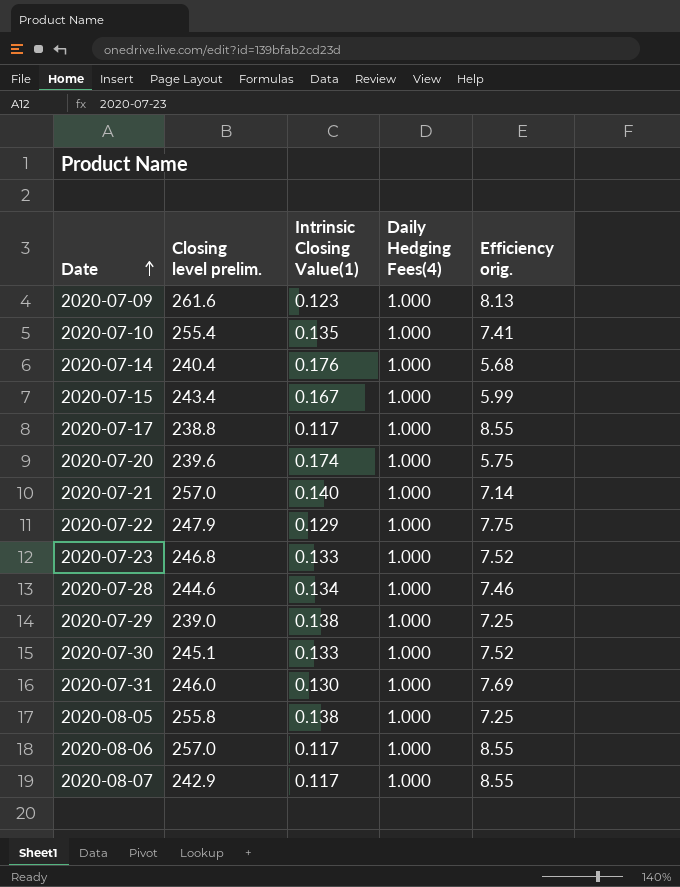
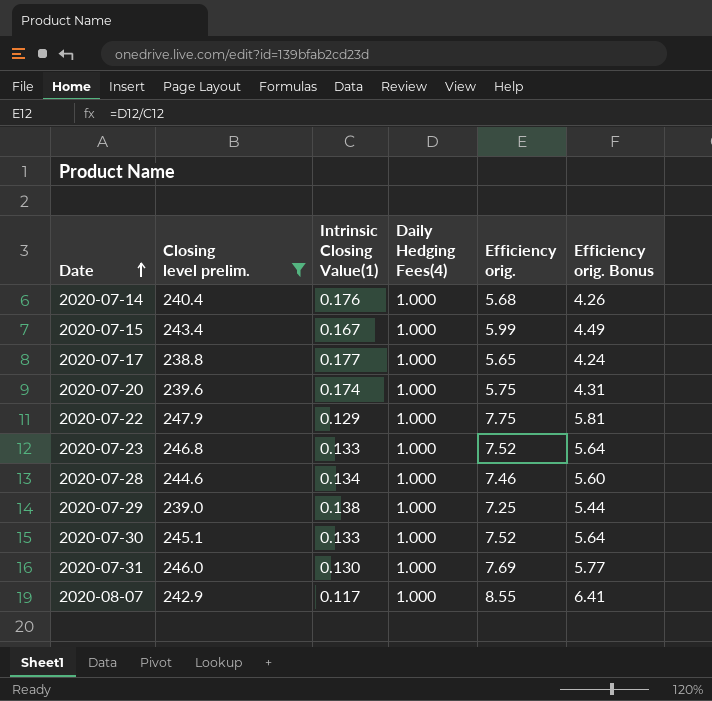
filter: none -> Closing level prelim. <= 247.9
column Efficiency orig. Bonus | formula: none -> [Efficiency orig.] * 0.75
2020-07-17 | Intrinsic Closing Value(1): 0.117 -> 0.177
2020-07-17 | Efficiency orig.: 8.55 -> 5.65

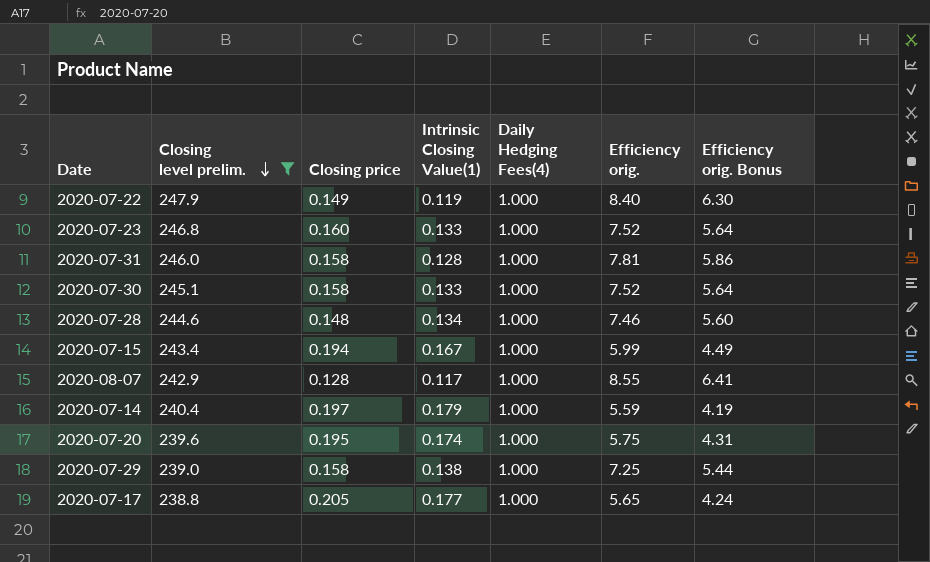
row order: Date ascending -> Closing level prelim. descending
column Closing price | position: none -> 3
2020-07-22 | Intrinsic Closing Value(1): 0.129 -> 0.119
2020-07-22 | Efficiency orig.: 7.75 -> 8.40
2020-07-22 | Efficiency orig. Bonus: 5.81 -> 6.30
2020-07-31 | Intrinsic Closing Value(1): 0.130 -> 0.128
2020-07-31 | Efficiency orig.: 7.69 -> 7.81
2020-07-31 | Efficiency orig. Bonus: 5.77 -> 5.86
2020-07-14 | Intrinsic Closing Value(1): 0.176 -> 0.179
2020-07-14 | Efficiency orig.: 5.68 -> 5.59
2020-07-14 | Efficiency orig. Bonus: 4.26 -> 4.19

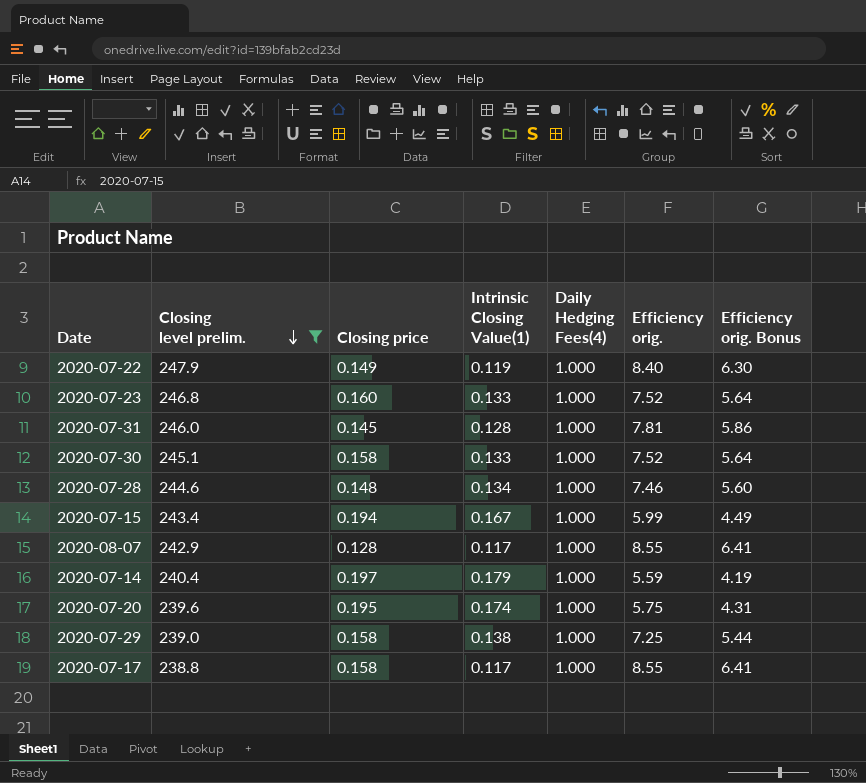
2020-07-31 | Closing price: 0.158 -> 0.145
2020-07-17 | Closing price: 0.205 -> 0.158
2020-07-17 | Intrinsic Closing Value(1): 0.177 -> 0.117
2020-07-17 | Efficiency orig.: 5.65 -> 8.55
2020-07-17 | Efficiency orig. Bonus: 4.24 -> 6.41

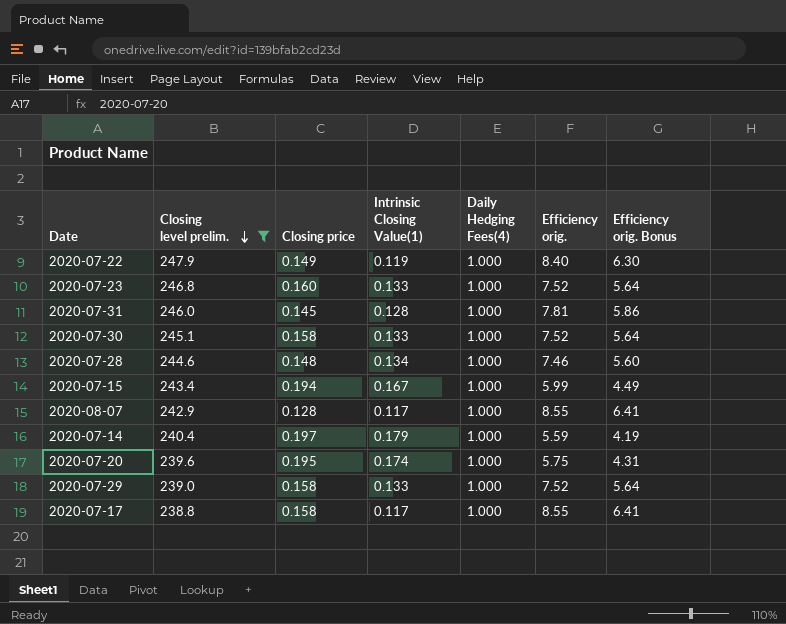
2020-07-29 | Intrinsic Closing Value(1): 0.138 -> 0.133
2020-07-29 | Efficiency orig.: 7.25 -> 7.52
2020-07-29 | Efficiency orig. Bonus: 5.44 -> 5.64

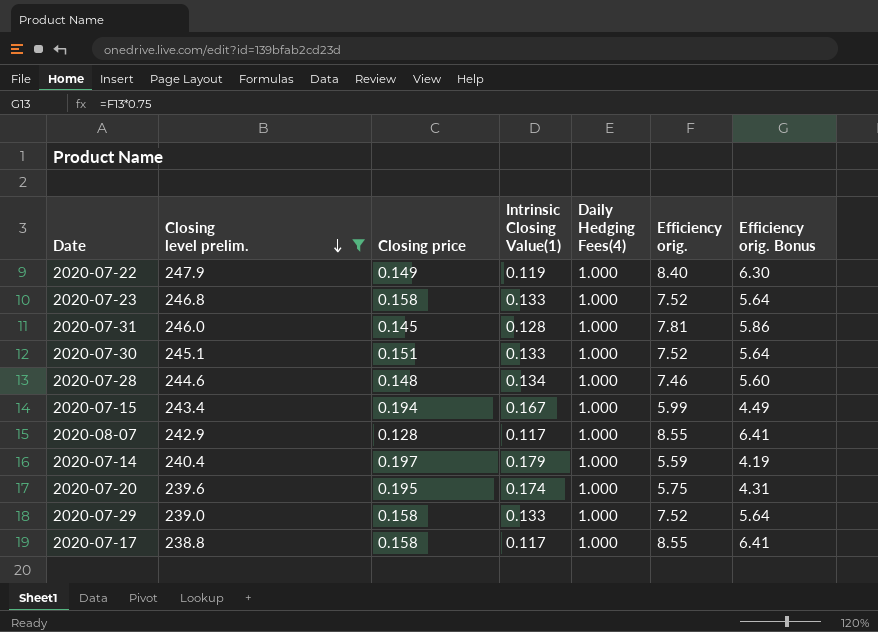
2020-07-23 | Closing price: 0.160 -> 0.158
2020-07-30 | Closing price: 0.158 -> 0.151

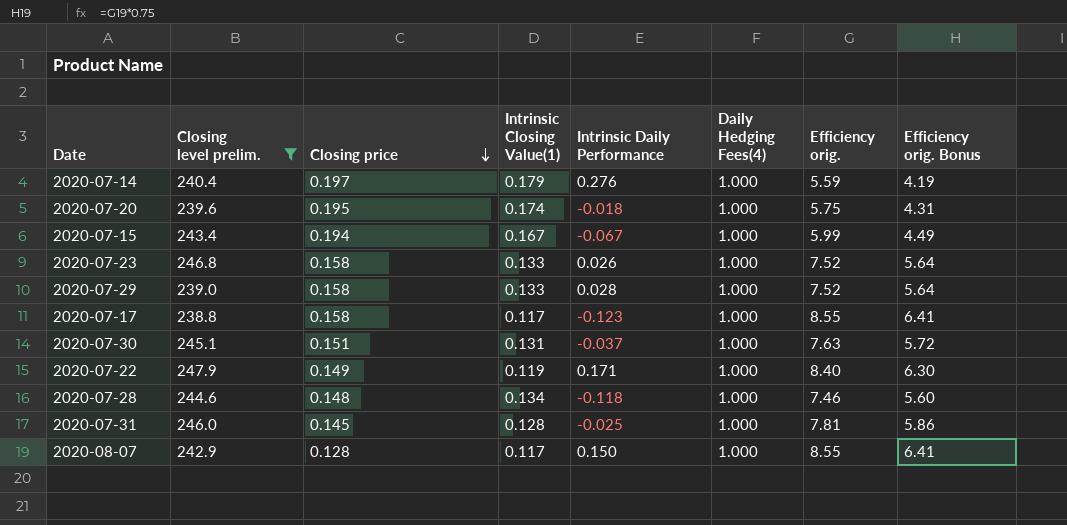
row order: Closing level prelim. descending -> Closing price descending
column Intrinsic Daily Performance | position: none -> 5
2020-07-30 | Intrinsic Closing Value(1): 0.133 -> 0.131
2020-07-30 | Efficiency orig.: 7.52 -> 7.63
2020-07-30 | Efficiency orig. Bonus: 5.64 -> 5.72

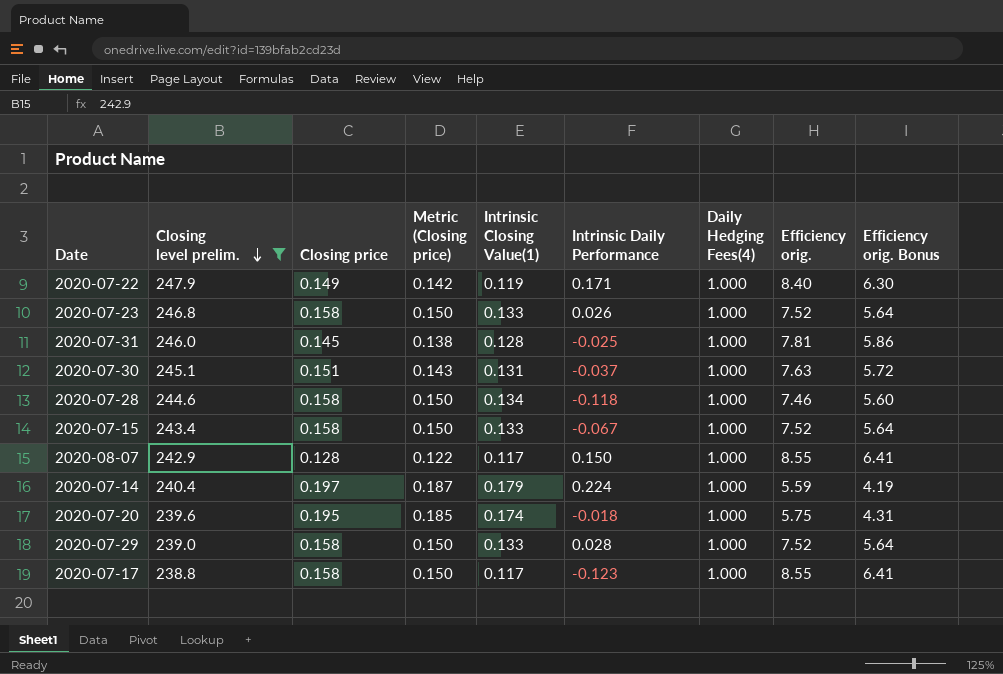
row order: Closing price descending -> Closing level prelim. descending
column Metric (Closing price) | formula: none -> [Closing price] * 0.95
2020-07-28 | Closing price: 0.148 -> 0.158
2020-07-15 | Closing price: 0.194 -> 0.158
2020-07-15 | Intrinsic Closing Value(1): 0.167 -> 0.133
2020-07-15 | Efficiency orig.: 5.99 -> 7.52
2020-07-15 | Efficiency orig. Bonus: 4.49 -> 5.64
2020-07-14 | Intrinsic Daily Performance: 0.276 -> 0.224

